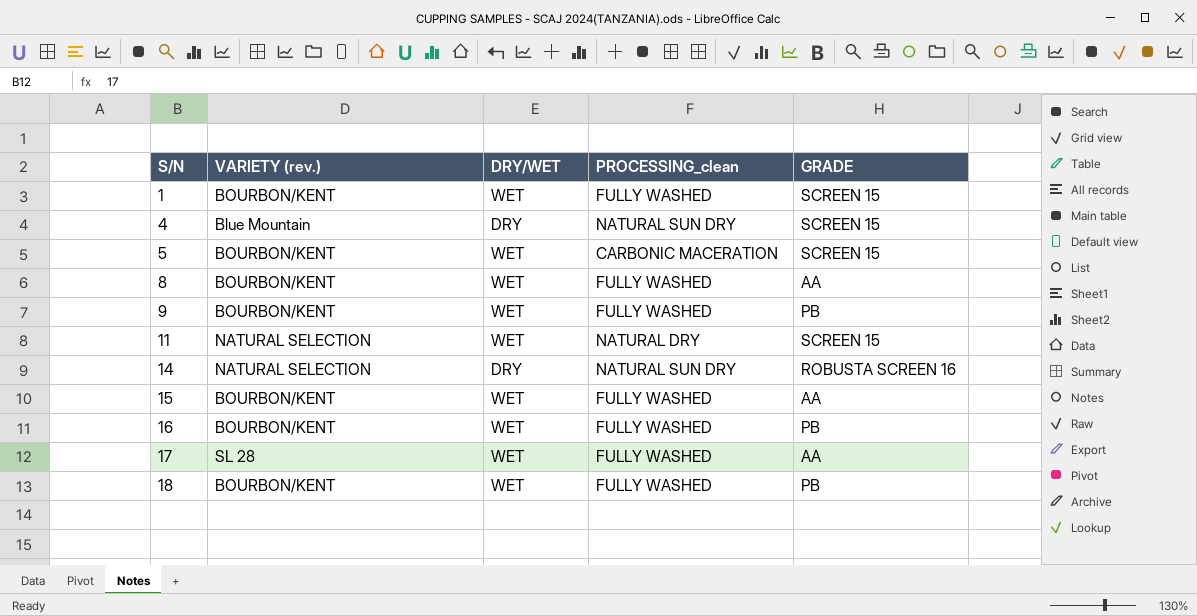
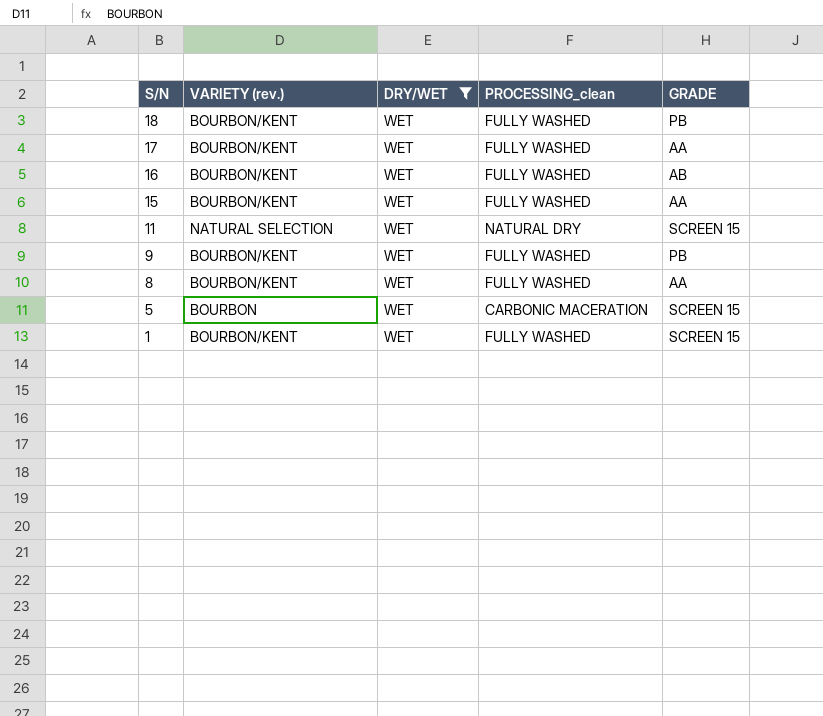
filter: none -> DRY/WET = WET
row order: S/N ascending -> S/N descending
17 | VARIETY (rev.): SL 28 -> BOURBON/KENT
16 | GRADE: PB -> AB
5 | VARIETY (rev.): BOURBON/KENT -> BOURBON

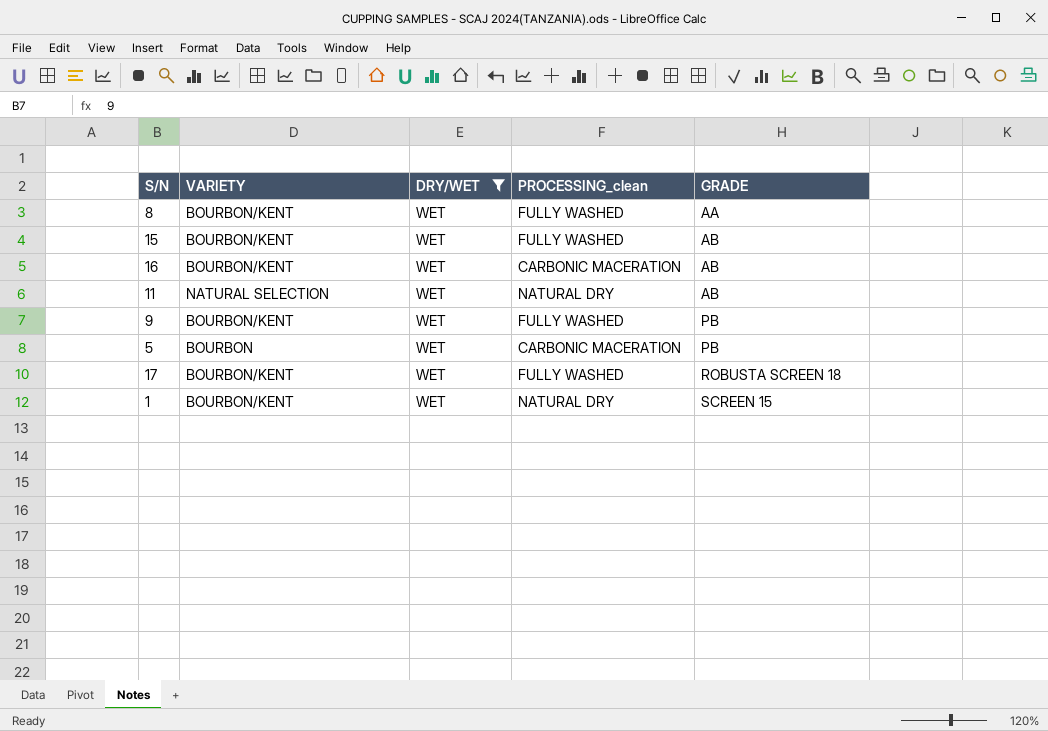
row order: S/N descending -> GRADE ascending
column name: VARIETY (rev.) -> VARIETY
row 18: BOURBON/KENT | WET | FULLY WASHED | PB -> none
15 | GRADE: AA -> AB
16 | PROCESSING_clean: FULLY WASHED -> CARBONIC MACERATION
11 | GRADE: SCREEN 15 -> AB
5 | GRADE: SCREEN 15 -> PB
17 | GRADE: AA -> ROBUSTA SCREEN 18
1 | PROCESSING_clean: FULLY WASHED -> NATURAL DRY

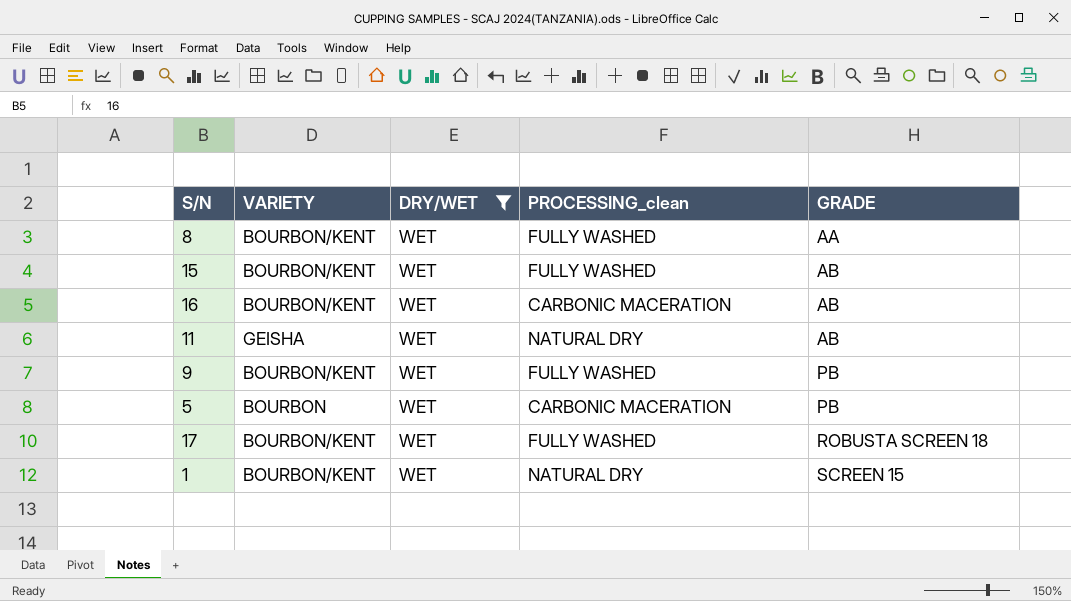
11 | VARIETY: NATURAL SELECTION -> GEISHA

